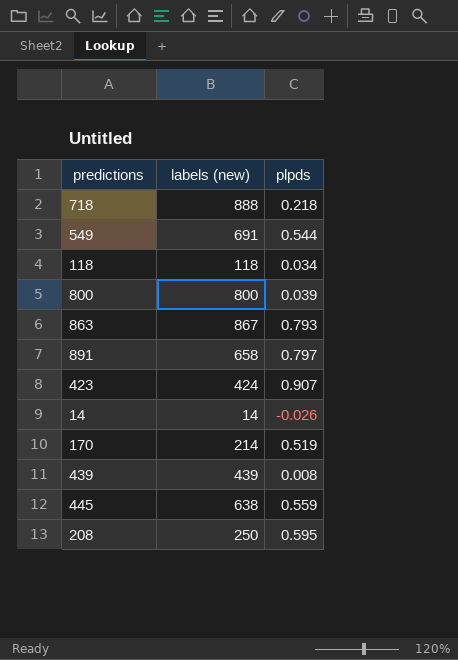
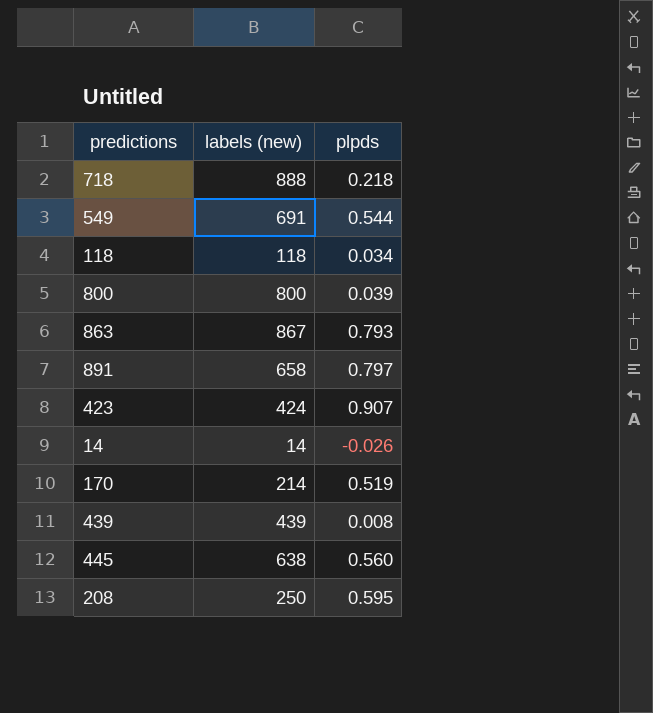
445 | plpds: 0.559 -> 0.560

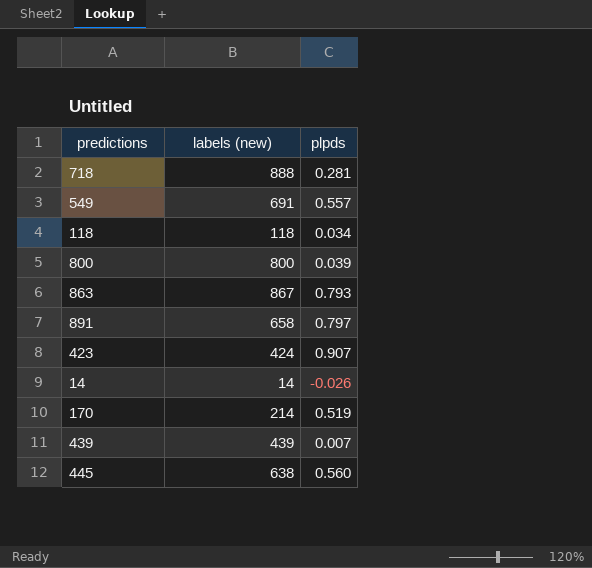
row 208: 250 | 0.595 -> none
718 | plpds: 0.218 -> 0.281
549 | plpds: 0.544 -> 0.557
439 | plpds: 0.008 -> 0.007

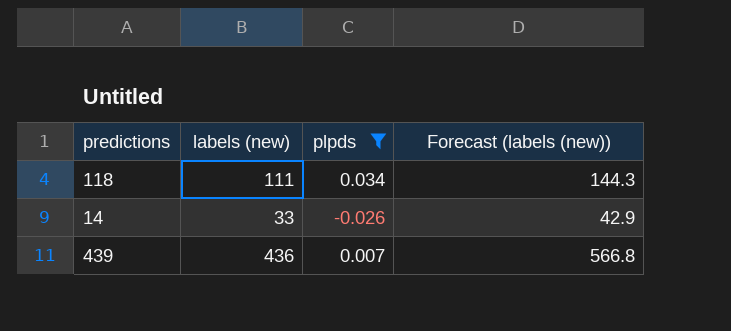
filter: none -> plpds <= 0.034
column Forecast (labels (new)) | formula: none -> [labels (new)] * 1.3
118 | labels (new): 118 -> 111
14 | labels (new): 14 -> 33
439 | labels (new): 439 -> 436

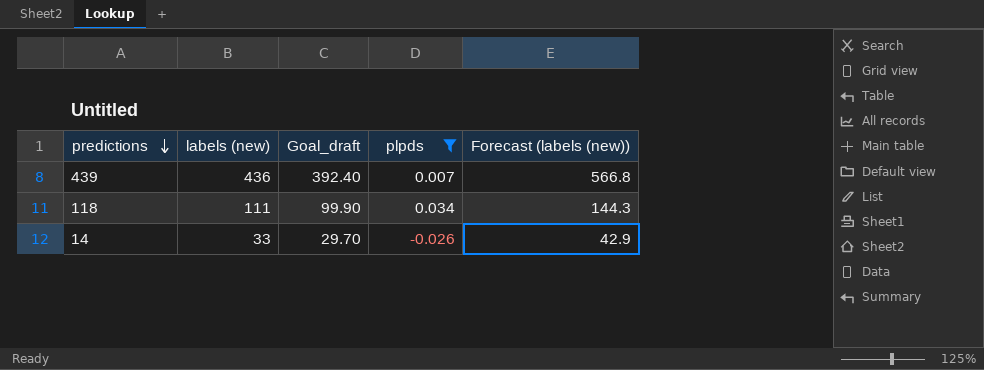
row order: none -> predictions descending
column Goal_draft | formula: none -> [labels (new)] * 0.9

